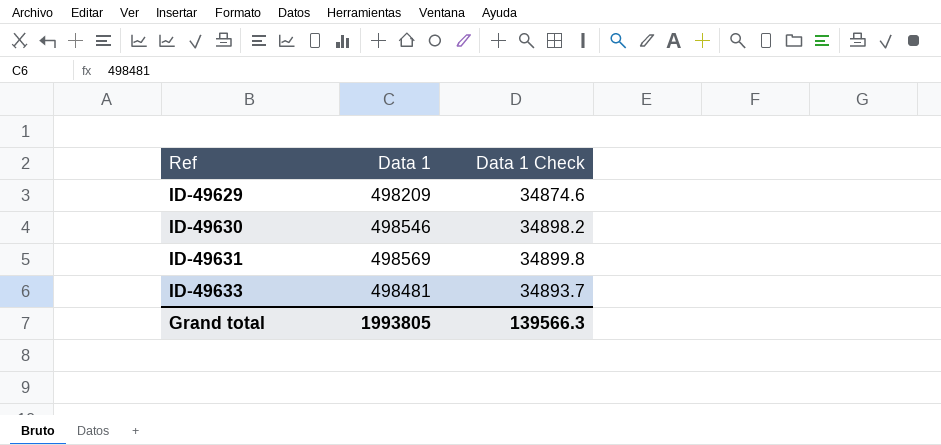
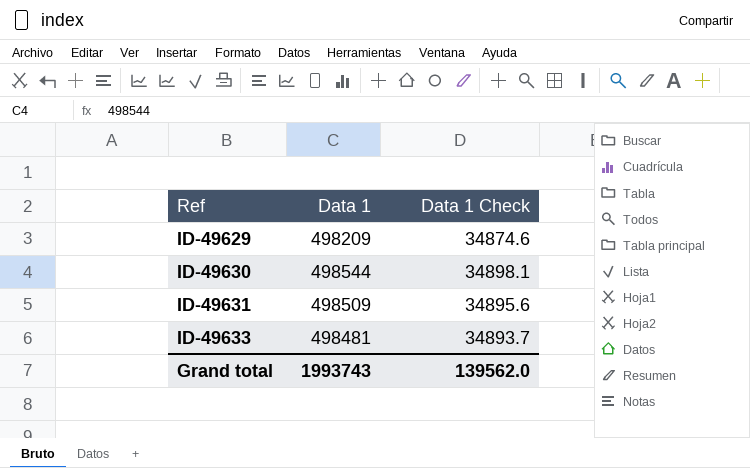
ID-49630 | Data 1: 498546 -> 498544
ID-49630 | Data 1 Check: 34898.2 -> 34898.1
ID-49631 | Data 1: 498569 -> 498509
ID-49631 | Data 1 Check: 34899.8 -> 34895.6
Grand total | Data 1: 1993805 -> 1993743
Grand total | Data 1 Check: 139566.3 -> 139562.0

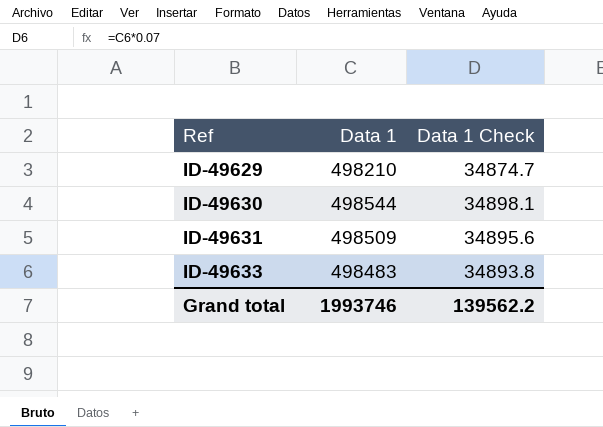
ID-49629 | Data 1: 498209 -> 498210
ID-49629 | Data 1 Check: 34874.6 -> 34874.7
ID-49633 | Data 1: 498481 -> 498483
ID-49633 | Data 1 Check: 34893.7 -> 34893.8
Grand total | Data 1: 1993743 -> 1993746
Grand total | Data 1 Check: 139562.0 -> 139562.2

